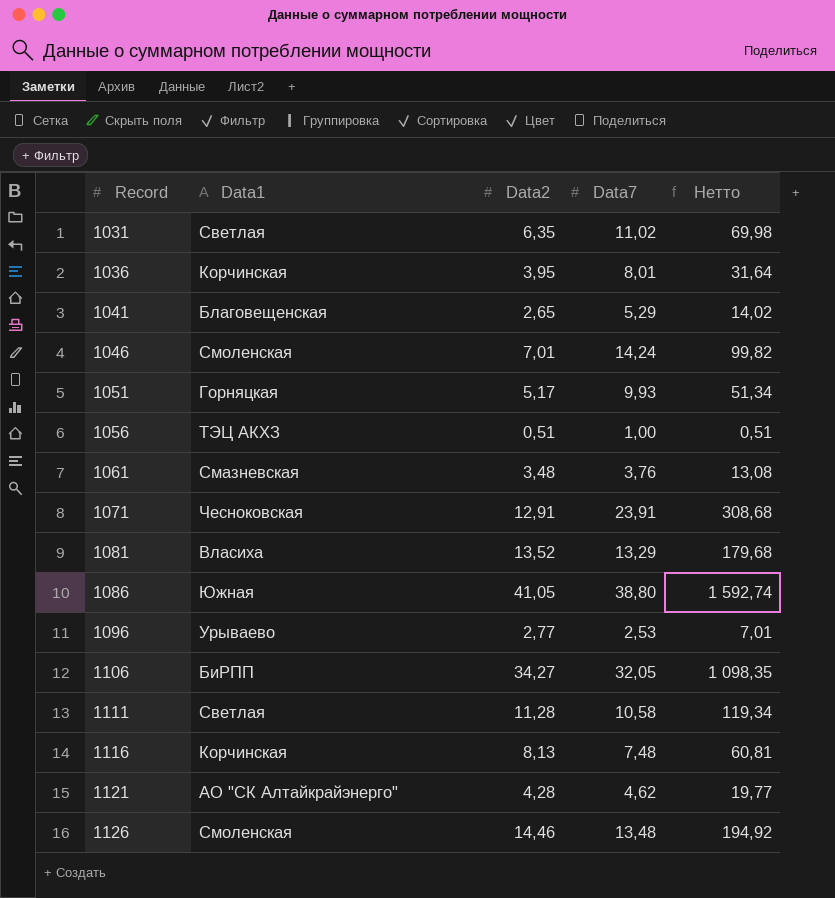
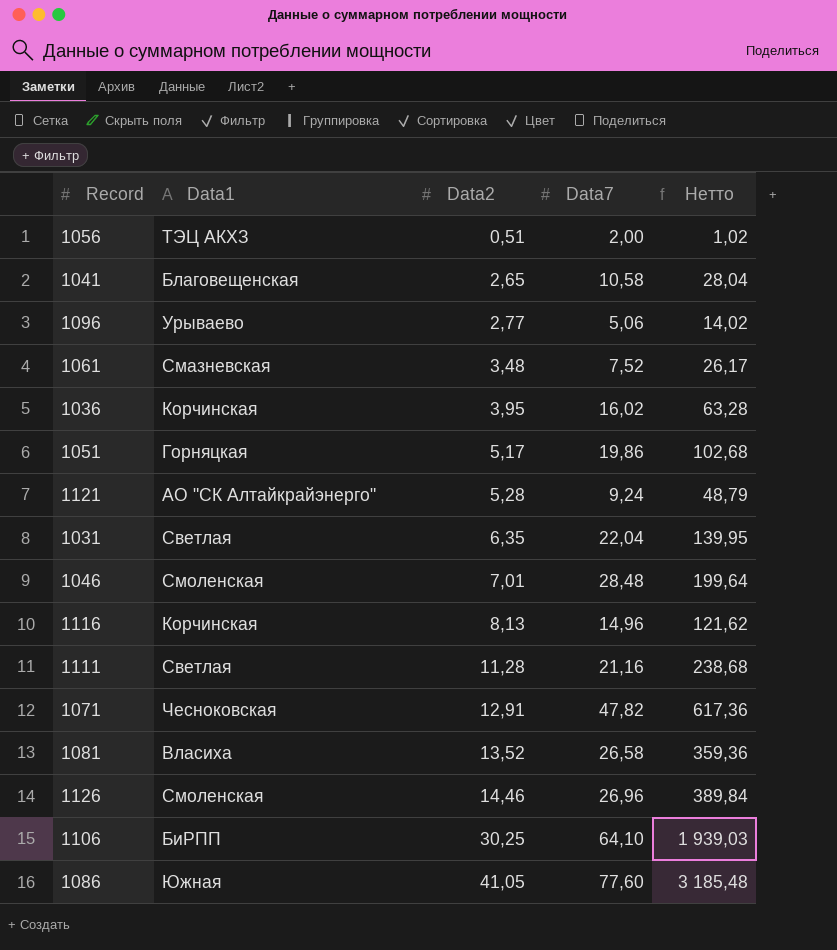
row order: Record ascending -> Data2 ascending
1056 | Data7: 1,00 -> 2,00
1056 | Нетто: 0,51 -> 1,02
1041 | Data7: 5,29 -> 10,58
1041 | Нетто: 14,02 -> 28,04
1096 | Data7: 2,53 -> 5,06
1096 | Нетто: 7,01 -> 14,02
1061 | Data7: 3,76 -> 7,52
1061 | Нетто: 13,08 -> 26,17
1036 | Data7: 8,01 -> 16,02
1036 | Нетто: 31,64 -> 63,28
1051 | Data7: 9,93 -> 19,86
1051 | Нетто: 51,34 -> 102,68
1121 | Data2: 4,28 -> 5,28
1121 | Data7: 4,62 -> 9,24
1121 | Нетто: 19,77 -> 48,79
1031 | Data7: 11,02 -> 22,04
1031 | Нетто: 69,98 -> 139,95
1046 | Data7: 14,24 -> 28,48
1046 | Нетто: 99,82 -> 199,64
1116 | Data7: 7,48 -> 14,96
1116 | Нетто: 60,81 -> 121,62
1111 | Data7: 10,58 -> 21,16
1111 | Нетто: 119,34 -> 238,68
1071 | Data7: 23,91 -> 47,82
1071 | Нетто: 308,68 -> 617,36
1081 | Data7: 13,29 -> 26,58
1081 | Нетто: 179,68 -> 359,36
1126 | Data7: 13,48 -> 26,96
1126 | Нетто: 194,92 -> 389,84
1106 | Data2: 34,27 -> 30,25
1106 | Data7: 32,05 -> 64,10
1106 | Нетто: 1 098,35 -> 1 939,03
1086 | Data7: 38,80 -> 77,60
1086 | Нетто: 1 592,74 -> 3 185,48

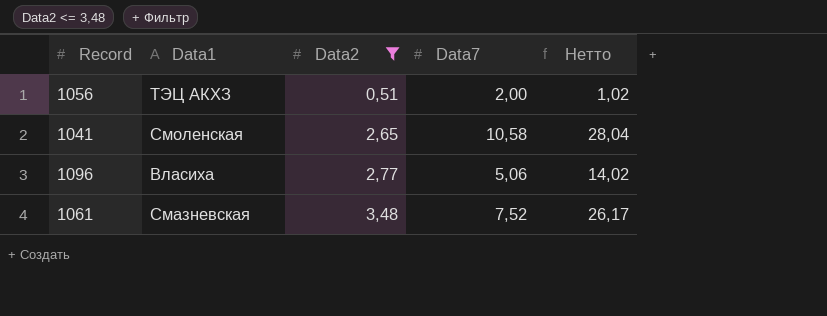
filter: none -> Data2 <= 3,48
1041 | Data1: Благовещенская -> Смоленская
1096 | Data1: Урываево -> Власиха

